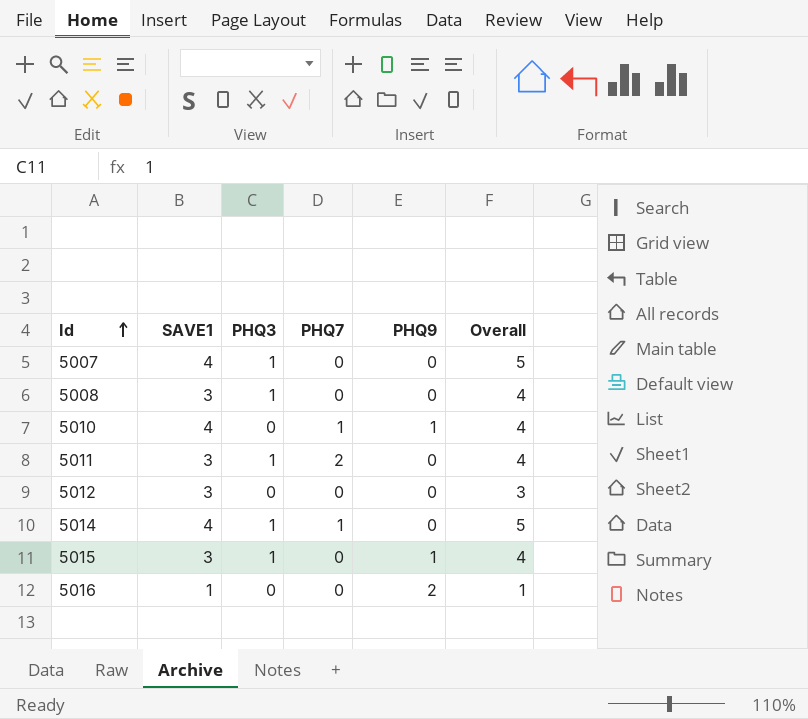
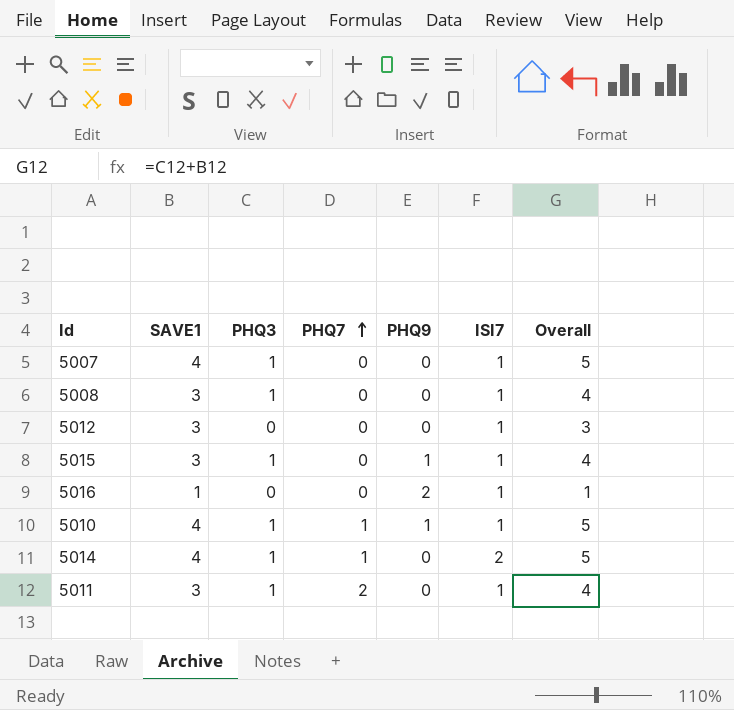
row order: Id ascending -> PHQ7 ascending
column ISI7 | position: none -> 6
5010 | PHQ3: 0 -> 1
5010 | Overall: 4 -> 5

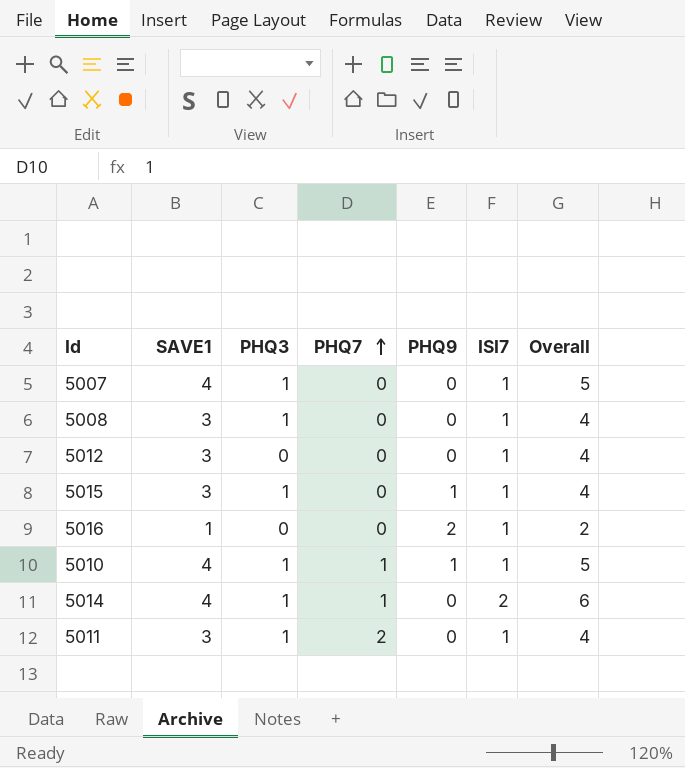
column Overall | formula: [SAVE1] + [PHQ3] -> [SAVE1] + [ISI7]

